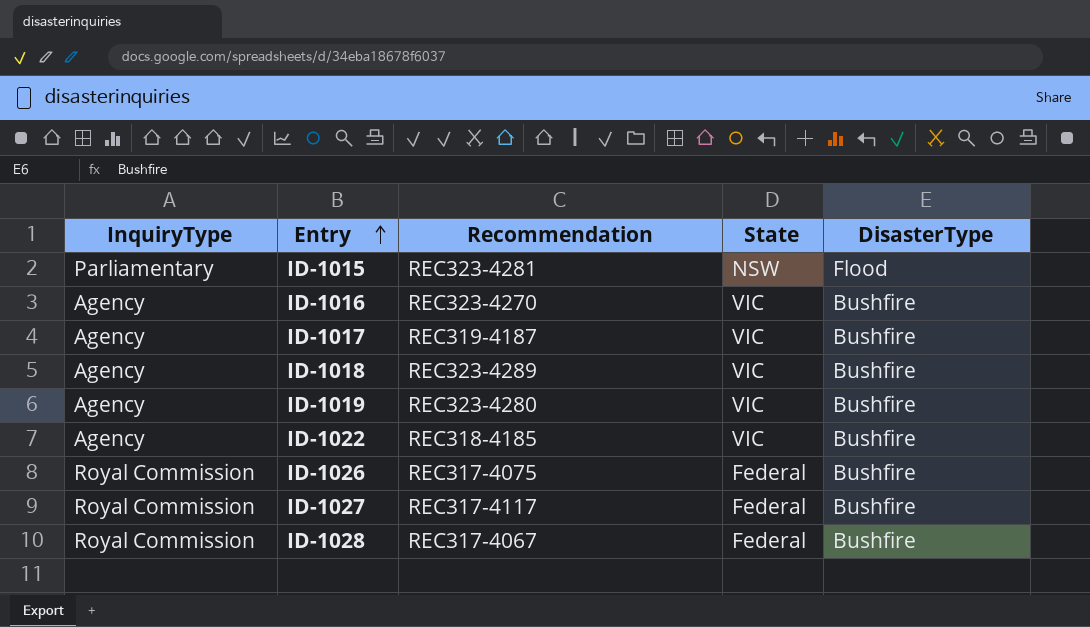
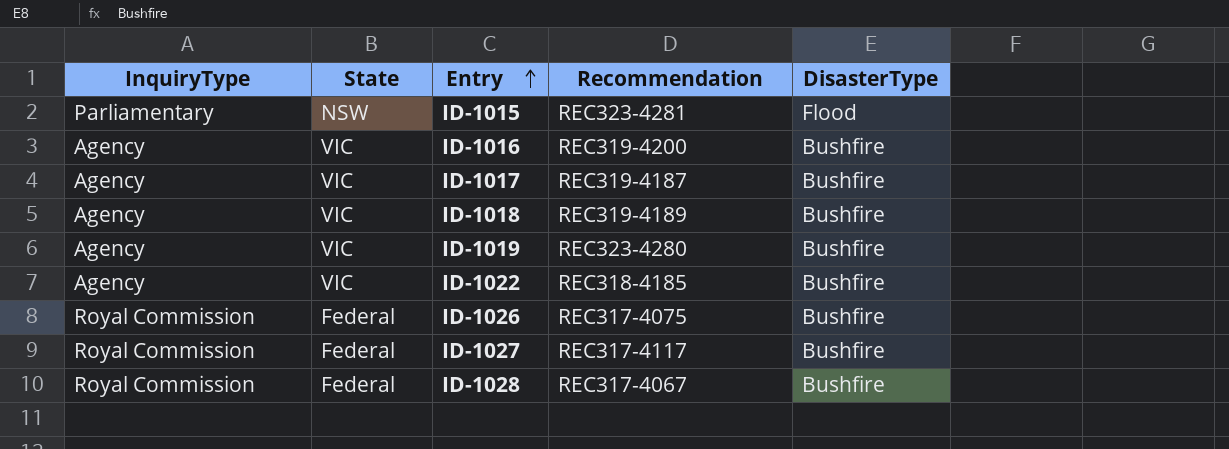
column State | position: 4 -> 2
ID-1016 | Recommendation: REC323-4270 -> REC319-4200
ID-1018 | Recommendation: REC323-4289 -> REC319-4189

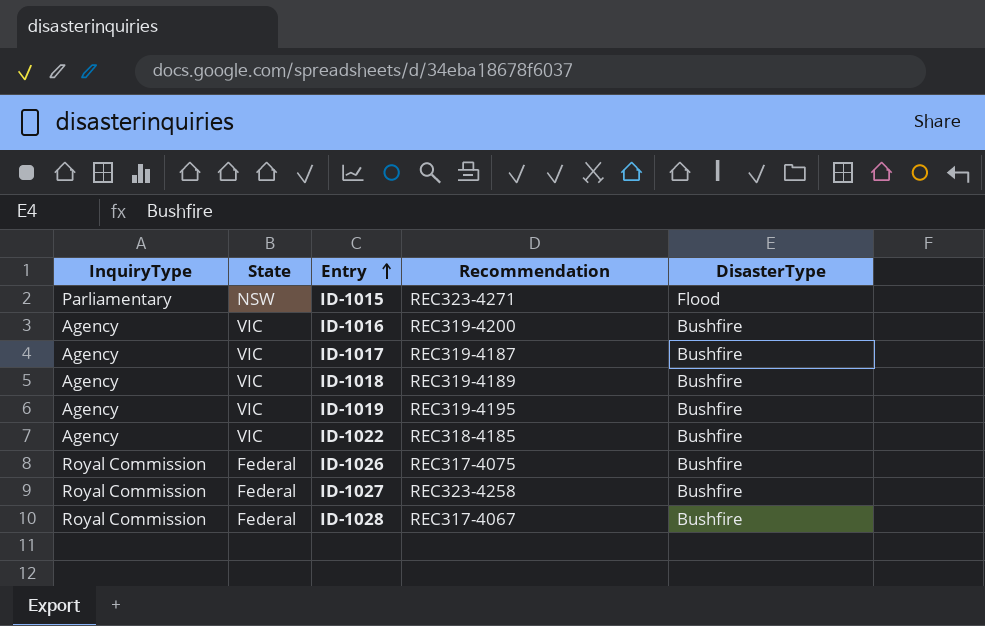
ID-1015 | Recommendation: REC323-4281 -> REC323-4271
ID-1019 | Recommendation: REC323-4280 -> REC319-4195
ID-1027 | Recommendation: REC317-4117 -> REC323-4258

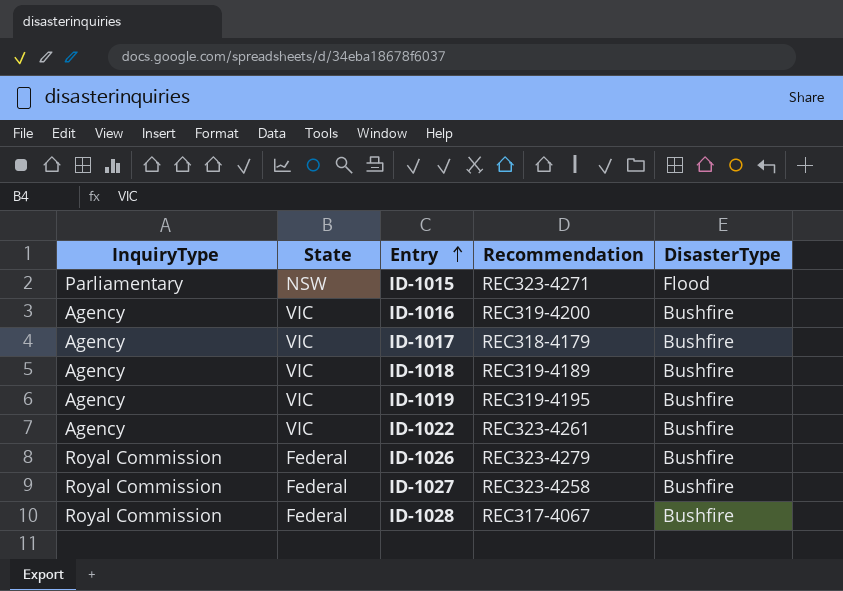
ID-1017 | Recommendation: REC319-4187 -> REC318-4179
ID-1022 | Recommendation: REC318-4185 -> REC323-4261
ID-1026 | Recommendation: REC317-4075 -> REC323-4279

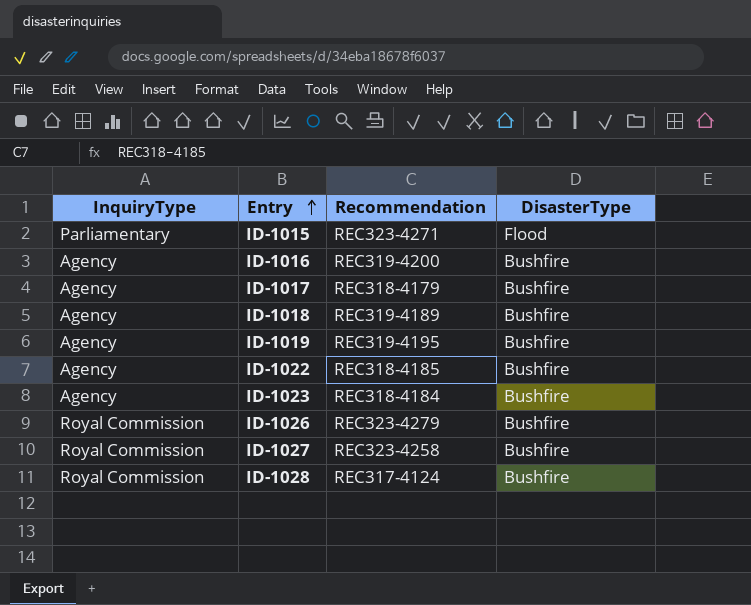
column State | position: 2 -> none
ID-1022 | Recommendation: REC323-4261 -> REC318-4185
row ID-1023: none -> Agency | REC318-4184 | Bushfire
ID-1028 | Recommendation: REC317-4067 -> REC317-4124

